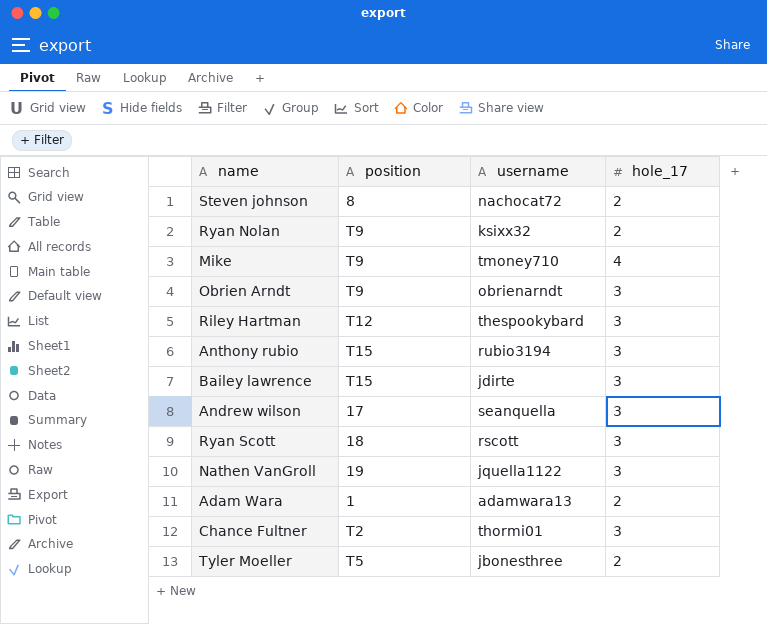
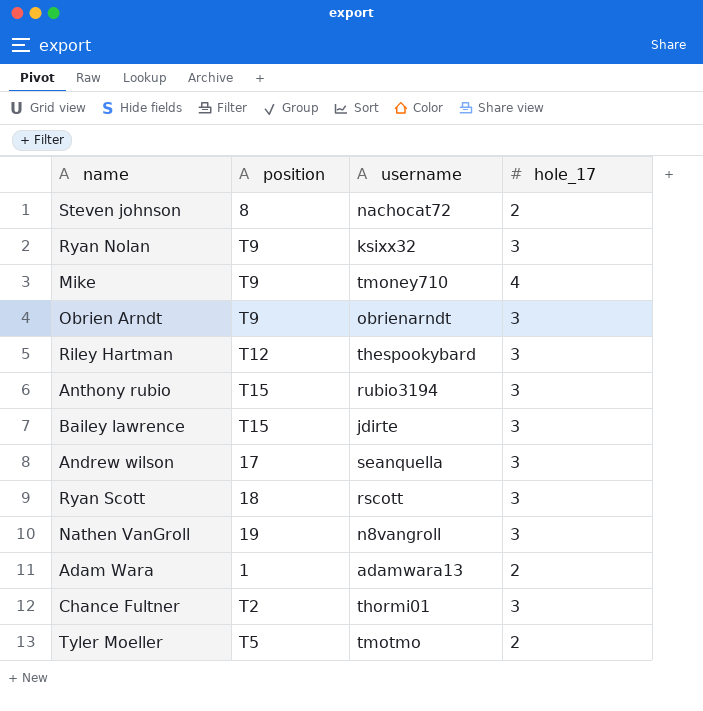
Ryan Nolan | hole_17: 2 -> 3
Nathen VanGroll | username: jquella1122 -> n8vangroll
Tyler Moeller | username: jbonesthree -> tmotmo

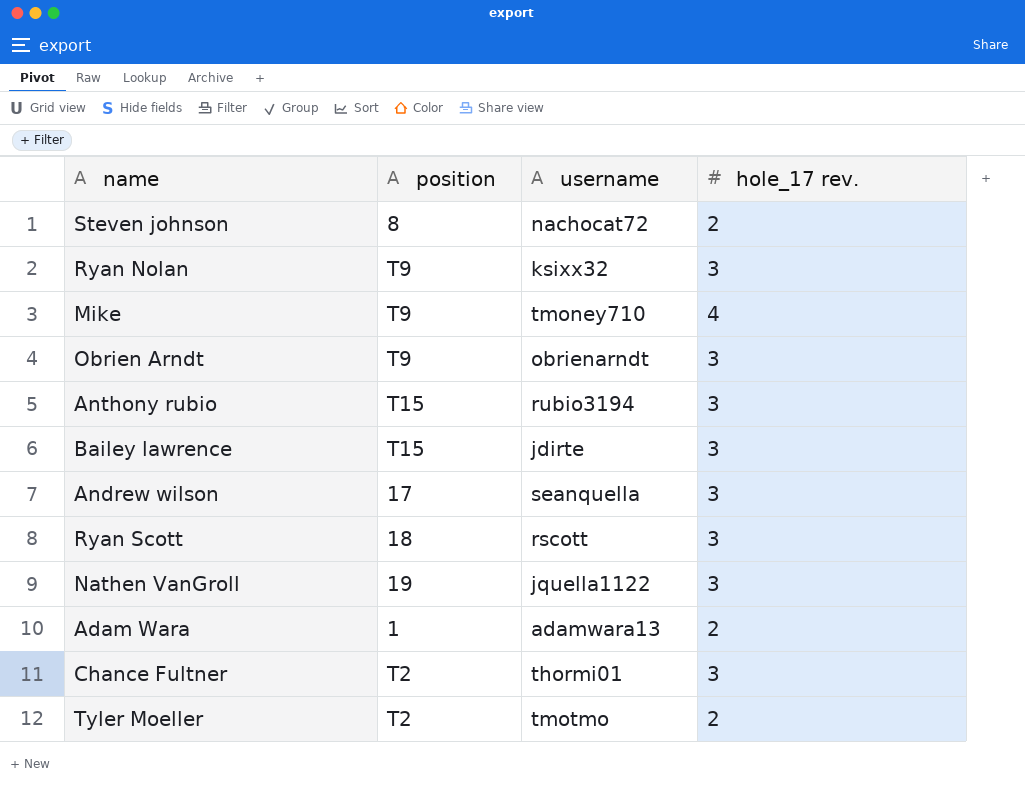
column name: hole_17 -> hole_17 rev.
row Riley Hartman: T12 | thespookybard | 3 -> none
Nathen VanGroll | username: n8vangroll -> jquella1122
Tyler Moeller | position: T5 -> T2

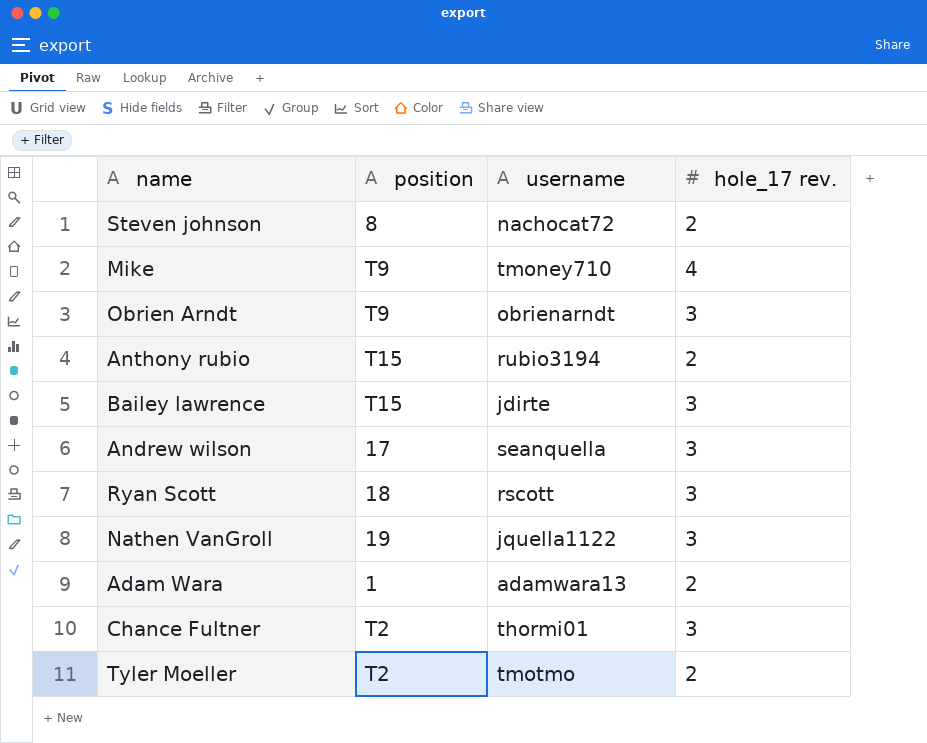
row Ryan Nolan: T9 | ksixx32 | 3 -> none
Anthony rubio | hole_17 rev.: 3 -> 2

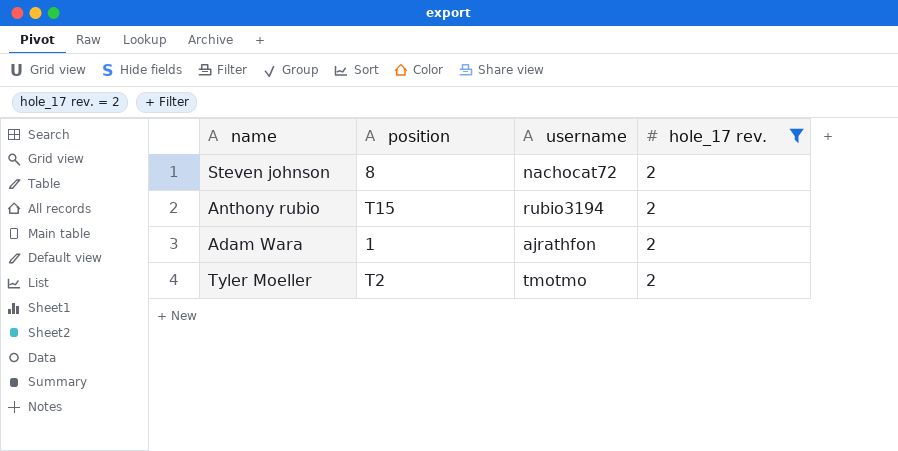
filter: none -> hole_17 rev. = 2
Adam Wara | username: adamwara13 -> ajrathfon

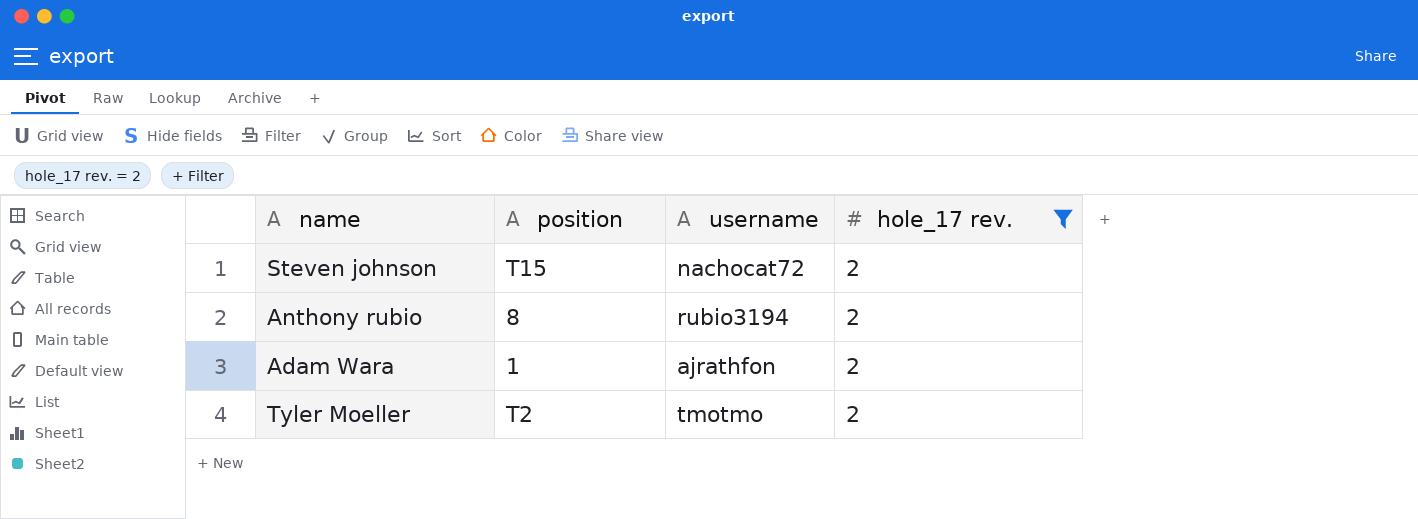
Steven johnson | position: 8 -> T15
Anthony rubio | position: T15 -> 8

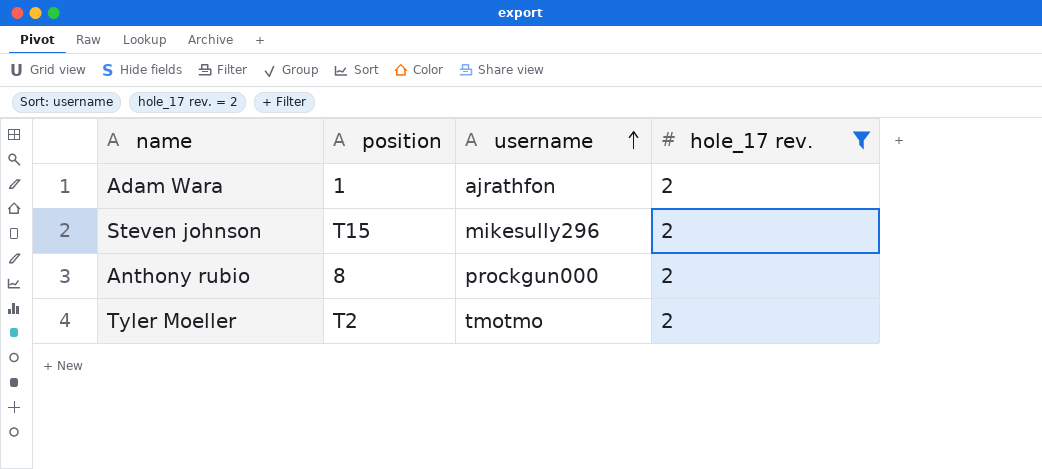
row order: none -> username ascending
Steven johnson | username: nachocat72 -> mikesully296
Anthony rubio | username: rubio3194 -> prockgun000

